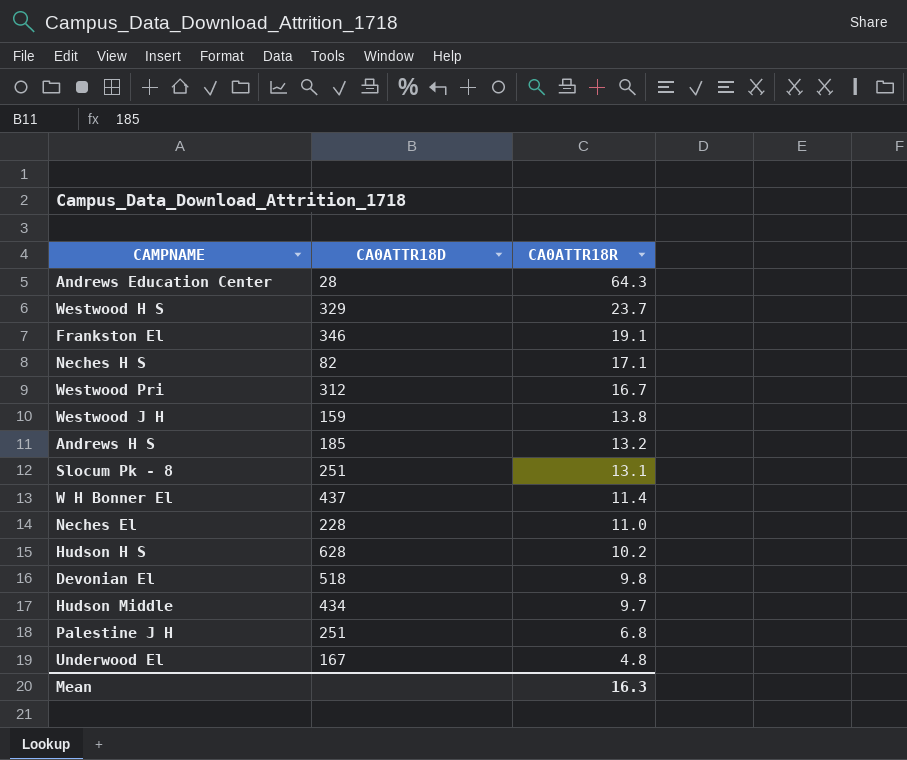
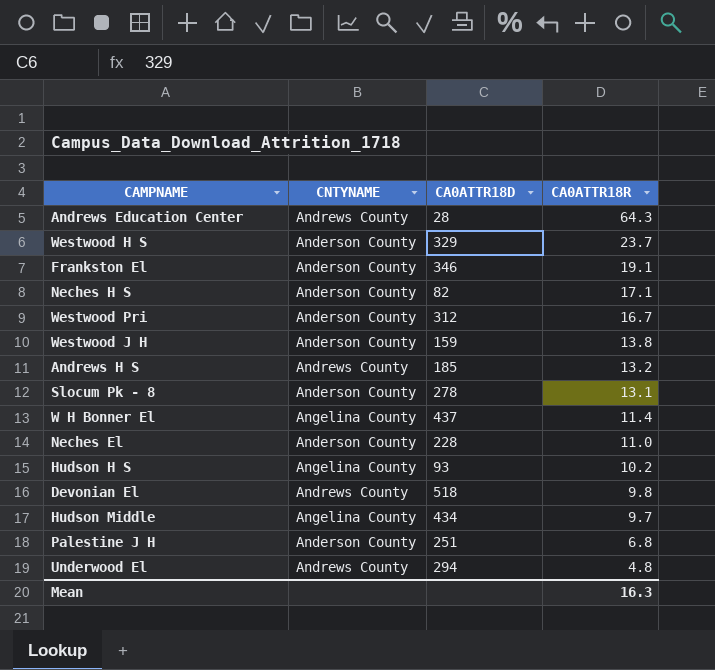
column CNTYNAME | position: none -> 2
Slocum Pk - 8 | CA0ATTR18D: 251 -> 278
Hudson H S | CA0ATTR18D: 628 -> 93
Underwood El | CA0ATTR18D: 167 -> 294

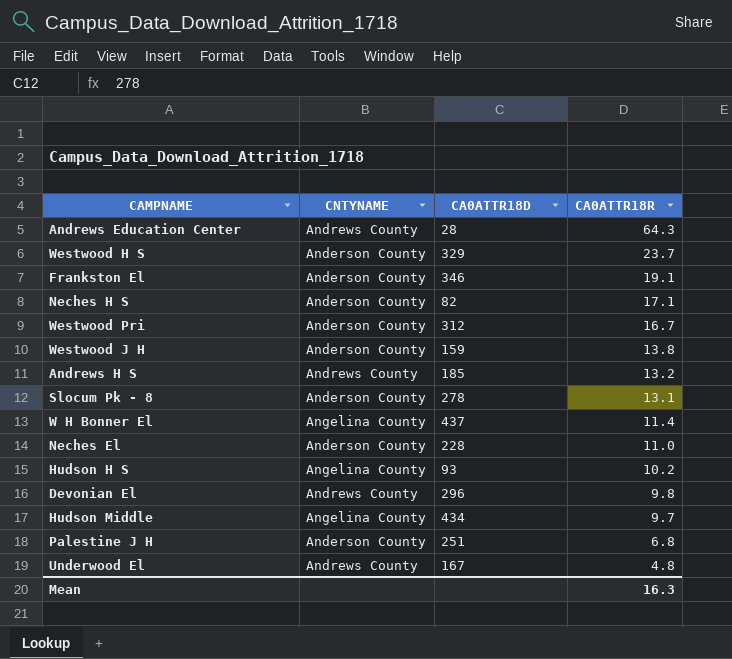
Devonian El | CA0ATTR18D: 518 -> 296
Underwood El | CA0ATTR18D: 294 -> 167

